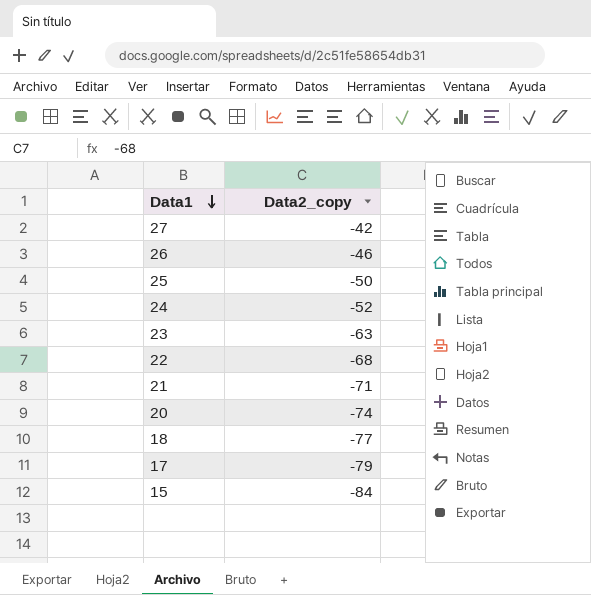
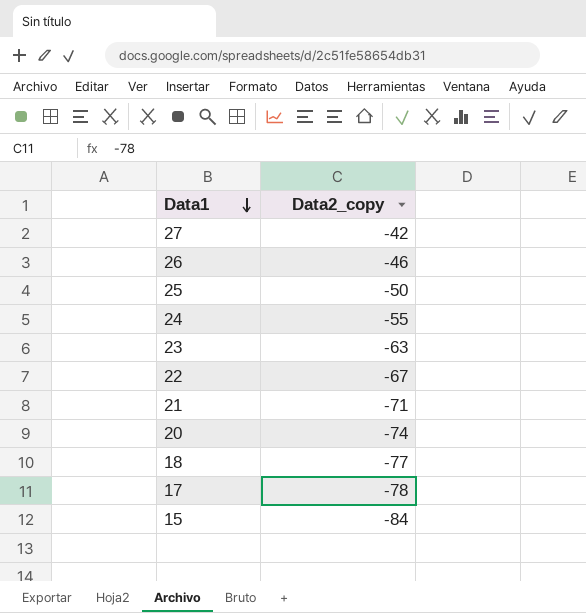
24 | Data2_copy: -52 -> -55
22 | Data2_copy: -68 -> -67
17 | Data2_copy: -79 -> -78

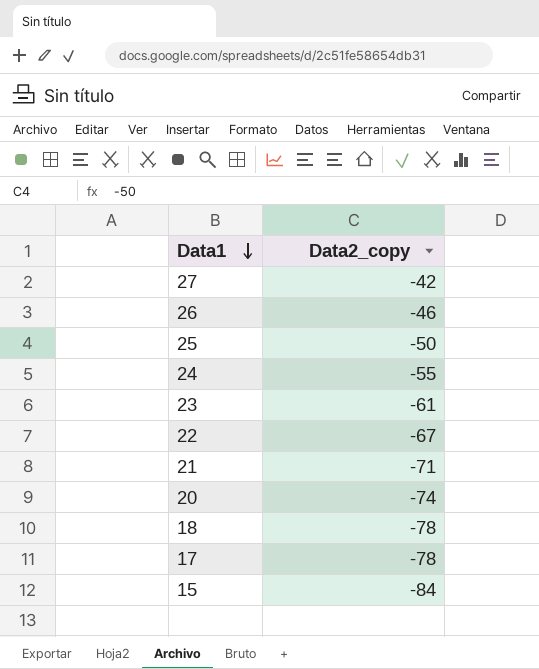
23 | Data2_copy: -63 -> -61
18 | Data2_copy: -77 -> -78

